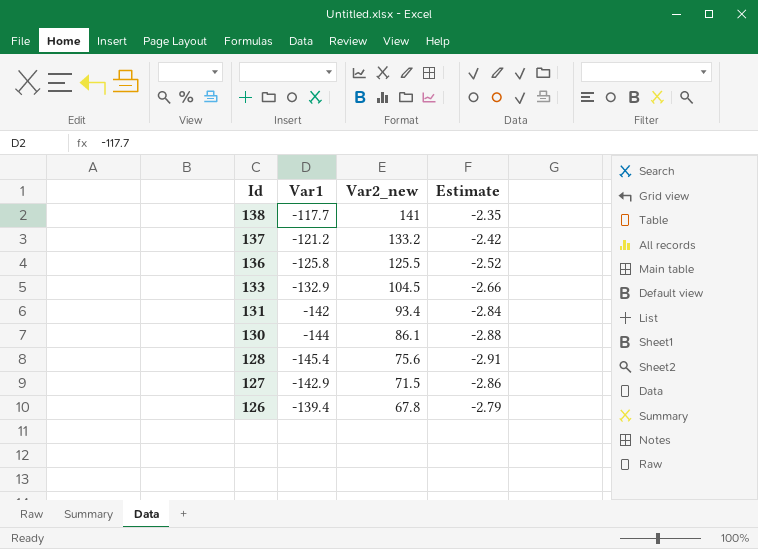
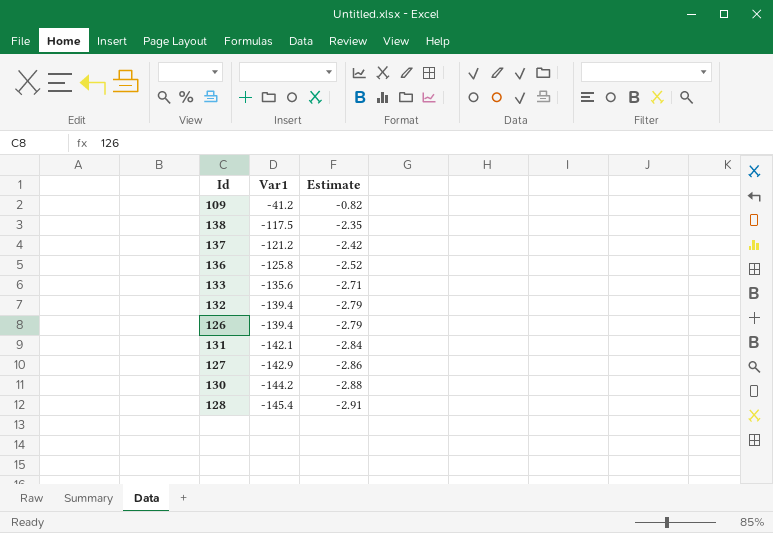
row order: Id descending -> Var1 descending
column Var2_new | position: 3 -> none
row 109: none -> -41.2 | -0.82
138 | Var1: -117.7 -> -117.5
133 | Var1: -132.9 -> -135.6
133 | Estimate: -2.66 -> -2.71
row 132: none -> -139.4 | -2.79
131 | Var1: -142 -> -142.1
130 | Var1: -144 -> -144.2

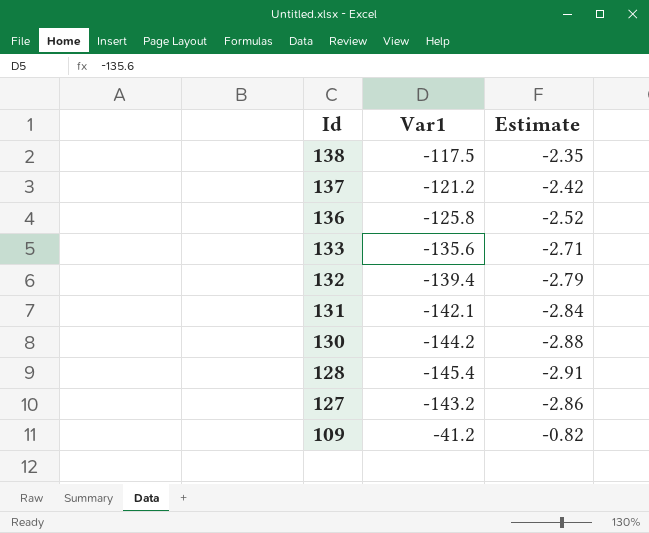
row order: Var1 descending -> Id descending
row 126: -139.4 | -2.79 -> none
127 | Var1: -142.9 -> -143.2

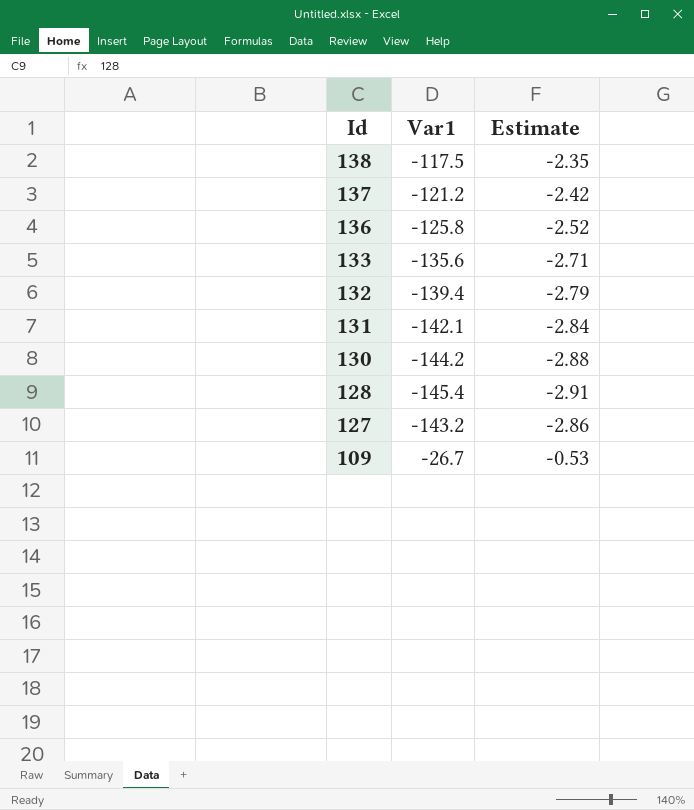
109 | Var1: -41.2 -> -26.7
109 | Estimate: -0.82 -> -0.53

